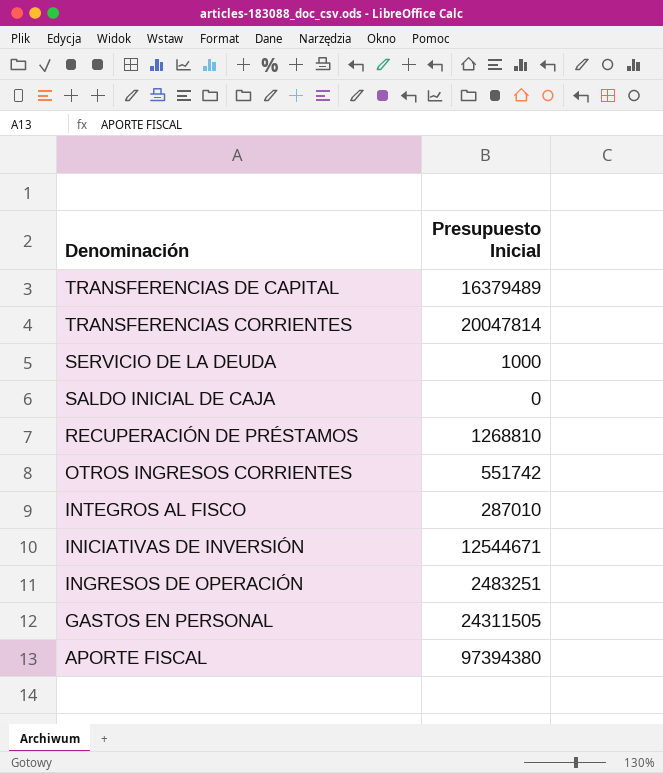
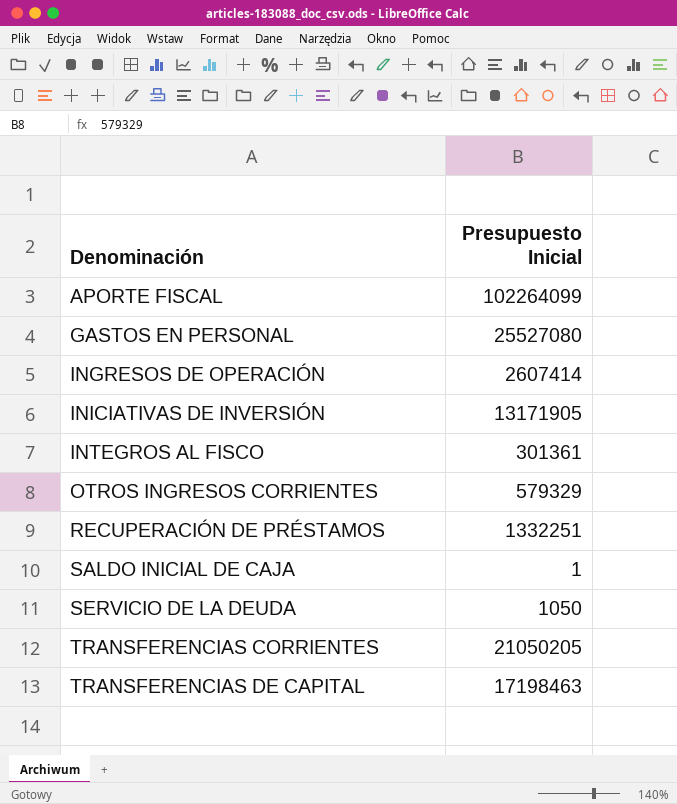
row order: Denominación descending -> Denominación ascending
APORTE FISCAL | Presupuesto Inicial: 97394380 -> 102264099
GASTOS EN PERSONAL | Presupuesto Inicial: 24311505 -> 25527080
INGRESOS DE OPERACIÓN | Presupuesto Inicial: 2483251 -> 2607414
INICIATIVAS DE INVERSIÓN | Presupuesto Inicial: 12544671 -> 13171905
INTEGROS AL FISCO | Presupuesto Inicial: 287010 -> 301361
OTROS INGRESOS CORRIENTES | Presupuesto Inicial: 551742 -> 579329
RECUPERACIÓN DE PRÉSTAMOS | Presupuesto Inicial: 1268810 -> 1332251
SALDO INICIAL DE CAJA | Presupuesto Inicial: 0 -> 1
SERVICIO DE LA DEUDA | Presupuesto Inicial: 1000 -> 1050
TRANSFERENCIAS CORRIENTES | Presupuesto Inicial: 20047814 -> 21050205
TRANSFERENCIAS DE CAPITAL | Presupuesto Inicial: 16379489 -> 17198463

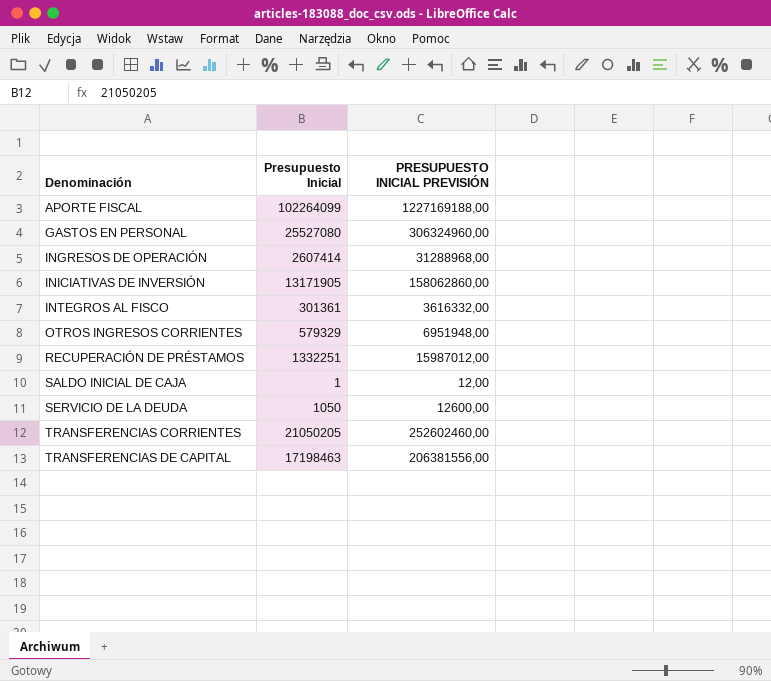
column PRESUPUESTO INICIAL PREVISIÓN | formula: none -> [Presupuesto Inicial] * 12

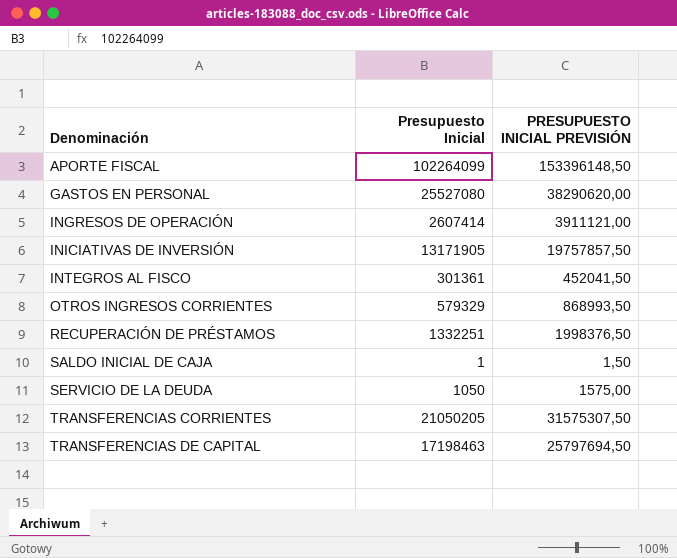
column PRESUPUESTO INICIAL PREVISIÓN | formula: [Presupuesto Inicial] * 12 -> [Presupuesto Inicial] * 1,5

